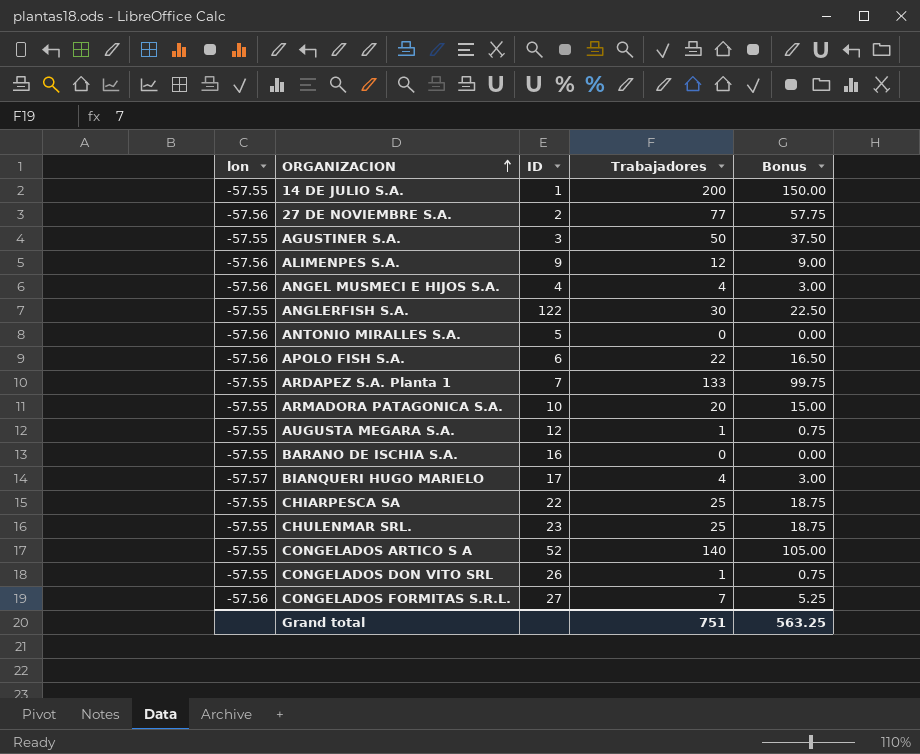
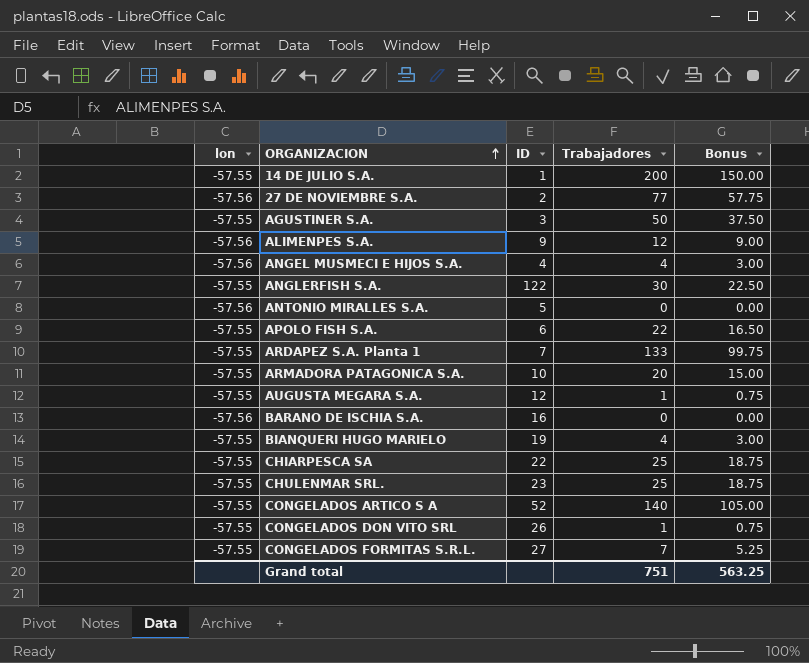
APOLO FISH S.A. | lon: -57.56 -> -57.55
BARANO DE ISCHIA S.A. | lon: -57.55 -> -57.56
BIANQUERI HUGO MARIELO | lon: -57.57 -> -57.55
BIANQUERI HUGO MARIELO | ID: 17 -> 19
CONGELADOS FORMITAS S.R.L. | lon: -57.56 -> -57.55

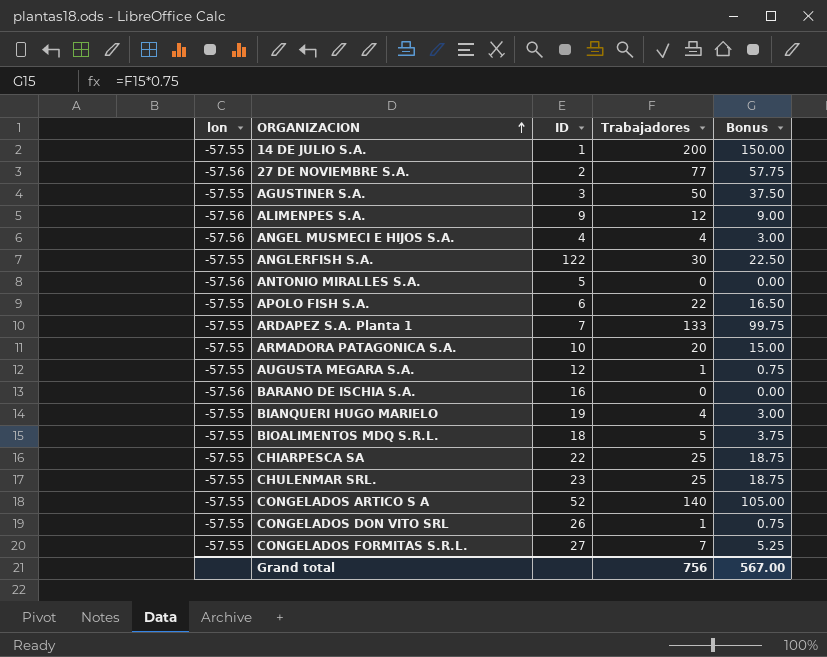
row BIOALIMENTOS MDQ S.R.L.: none -> -57.55 | 18 | 5 | 3.75
Grand total | Trabajadores: 751 -> 756
Grand total | Bonus: 563.25 -> 567.00

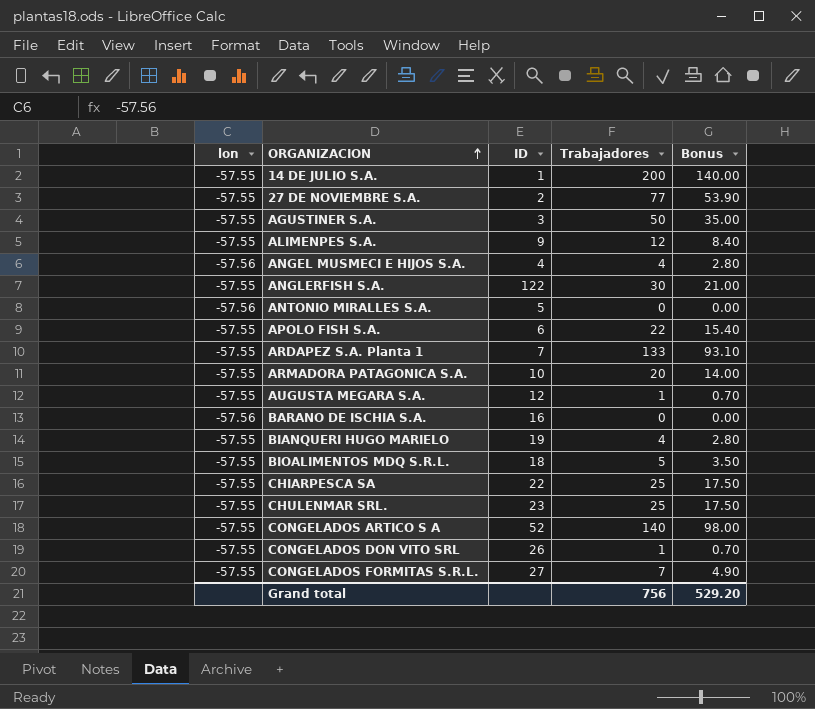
column Bonus | formula: [Trabajadores] * 0.75 -> [Trabajadores] * 0.7
27 DE NOVIEMBRE S.A. | lon: -57.56 -> -57.55
ALIMENPES S.A. | lon: -57.56 -> -57.55
Grand total | Bonus: 567.00 -> 529.20

